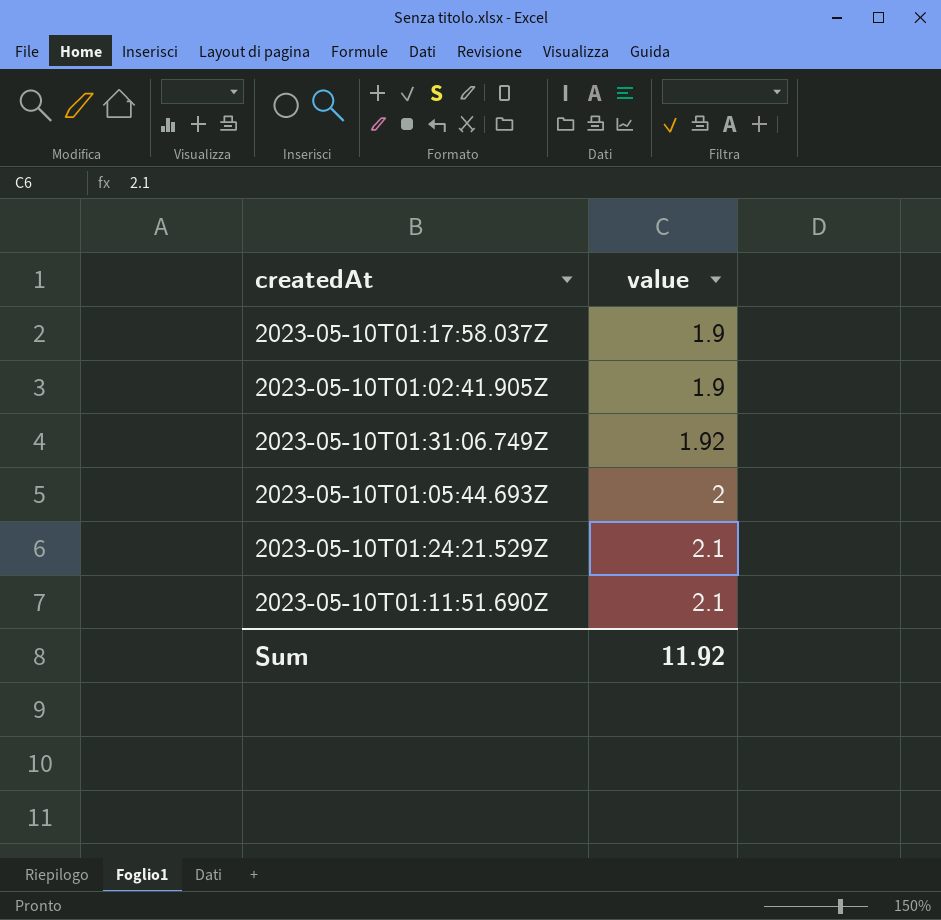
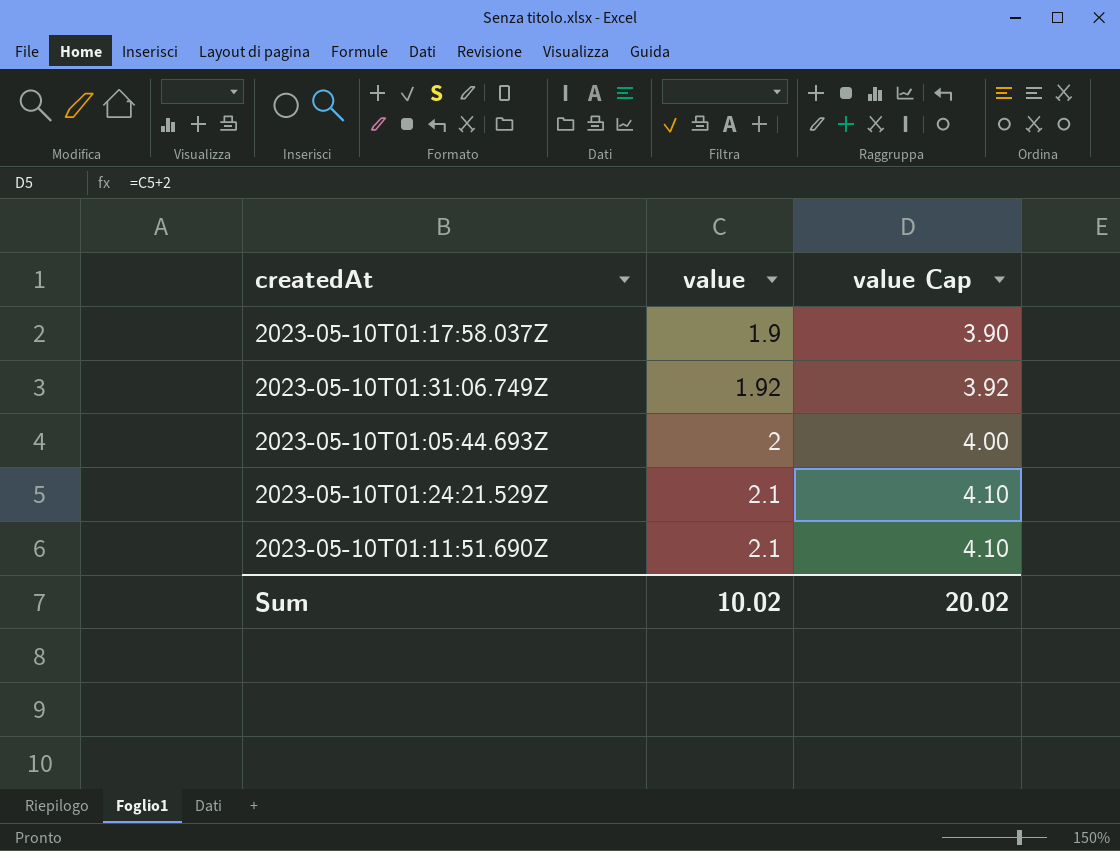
column value Cap | formula: none -> [value] + 2
row 2023-05-10T01:02:41.905Z: 1.9 -> none
Sum | value: 11.92 -> 10.02

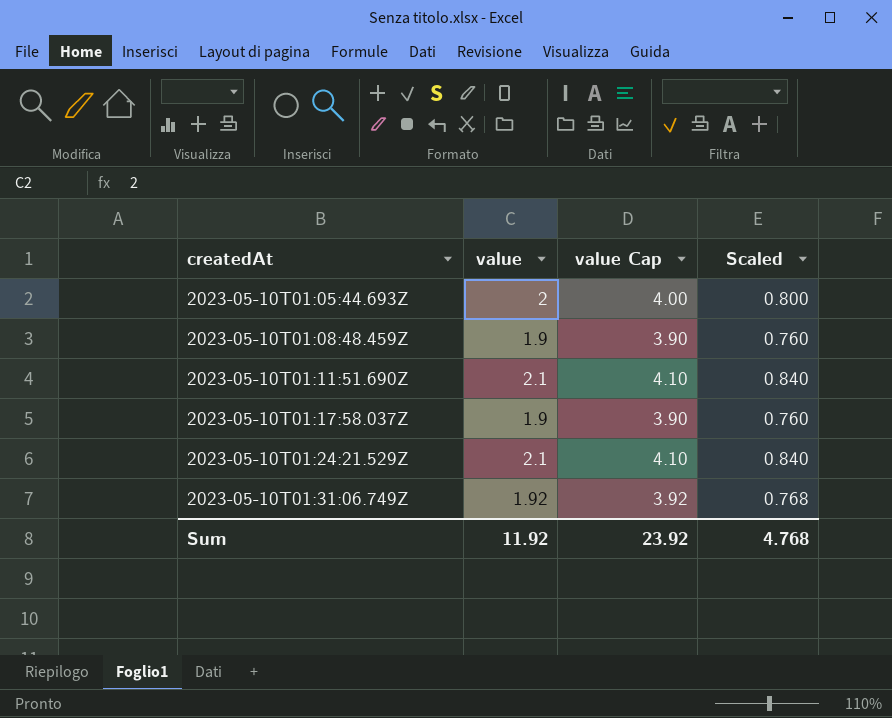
row order: value ascending -> createdAt ascending
column Scaled | formula: none -> [value] * 0.4
row 2023-05-10T01:08:48.459Z: none -> 1.9 | 3.90 | 0.760
Sum | value: 10.02 -> 11.92
Sum | value Cap: 20.02 -> 23.92

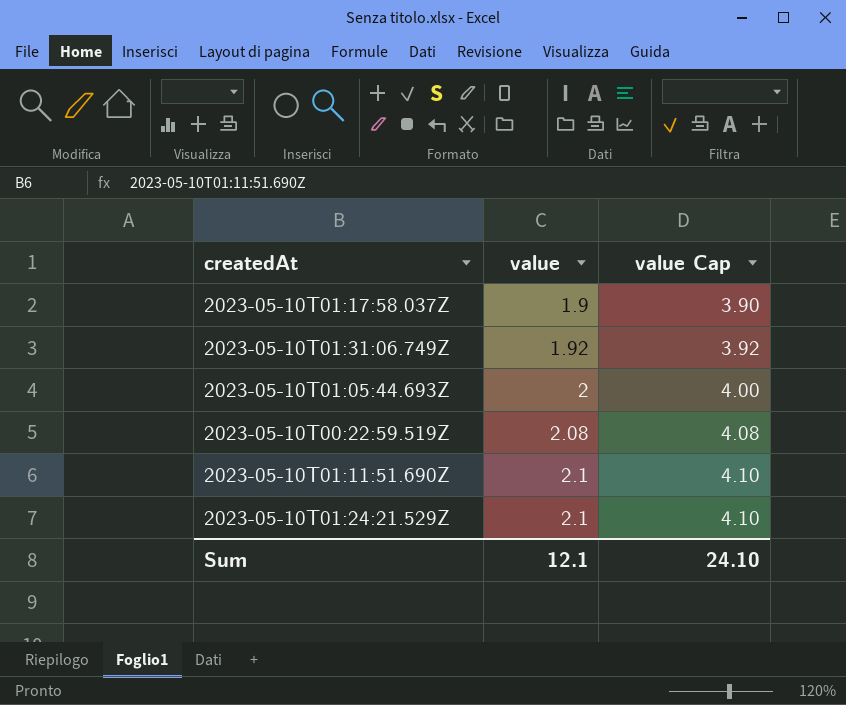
row order: createdAt ascending -> value ascending
column Scaled | formula: [value] * 0.4 -> none
row 2023-05-10T01:08:48.459Z: 1.9 | 3.90 | 0.760 -> none
row 2023-05-10T00:22:59.519Z: none -> 2.08 | 4.08
Sum | value: 11.92 -> 12.1
Sum | value Cap: 23.92 -> 24.10

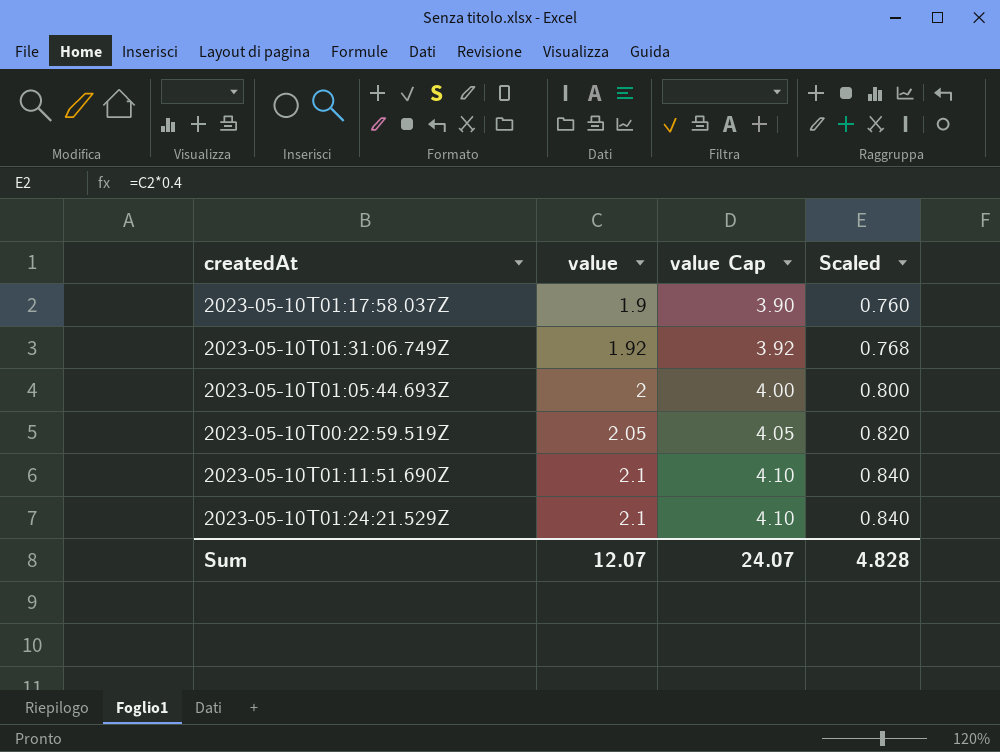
column Scaled | formula: none -> [value] * 0.4
2023-05-10T00:22:59.519Z | value: 2.08 -> 2.05
2023-05-10T00:22:59.519Z | value Cap: 4.08 -> 4.05
Sum | value: 12.1 -> 12.07
Sum | value Cap: 24.10 -> 24.07

